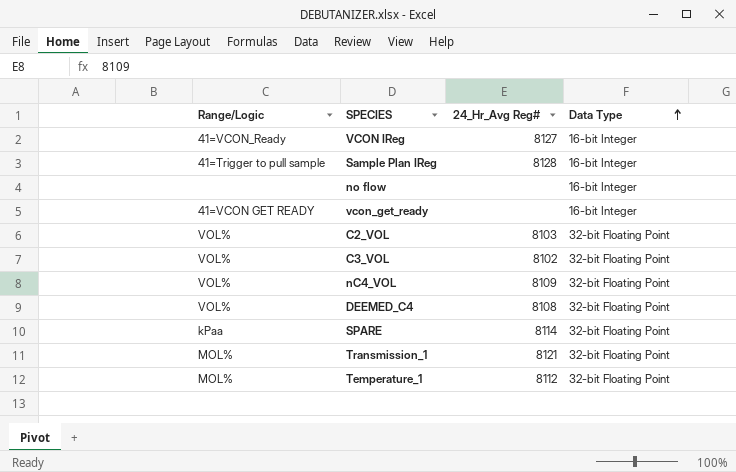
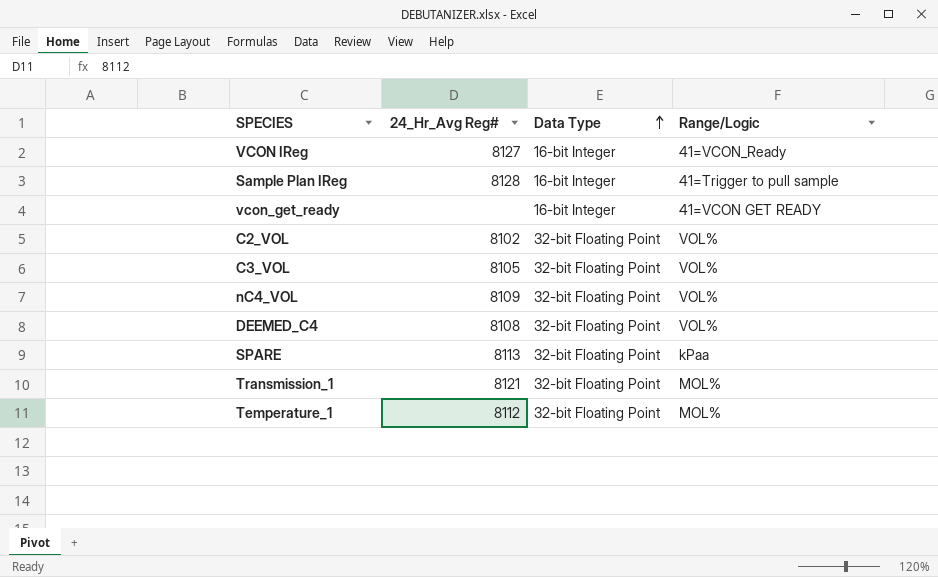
column Range/Logic | position: 1 -> 4
row no flow: none | none | 16-bit Integer -> none
C2_VOL | 24_Hr_Avg Reg#: 8103 -> 8102
C3_VOL | 24_Hr_Avg Reg#: 8102 -> 8105
SPARE | 24_Hr_Avg Reg#: 8114 -> 8113

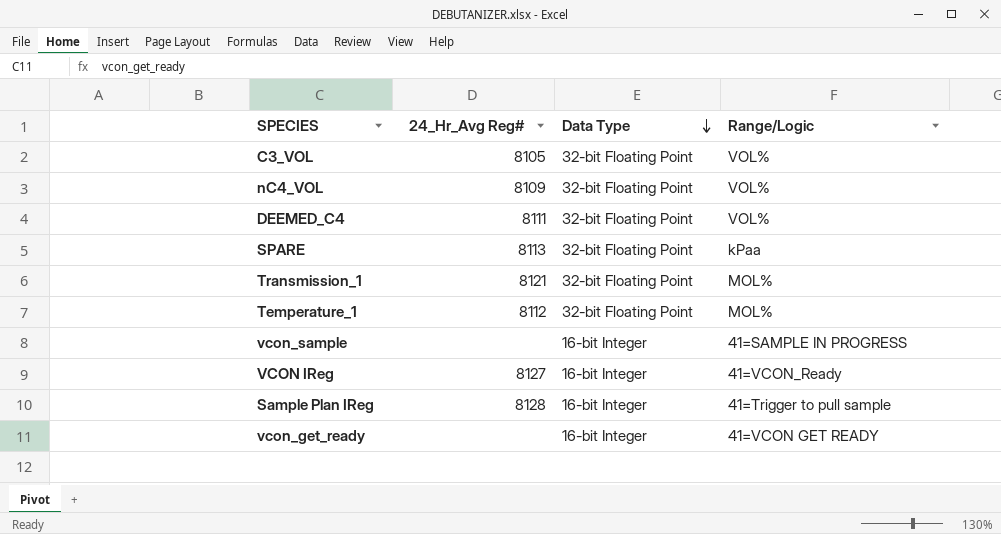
row order: Data Type ascending -> Data Type descending
row C2_VOL: 8102 | 32-bit Floating Point | VOL% -> none
DEEMED_C4 | 24_Hr_Avg Reg#: 8108 -> 8111
row vcon_sample: none -> none | 16-bit Integer | 41=SAMPLE IN PROGRESS

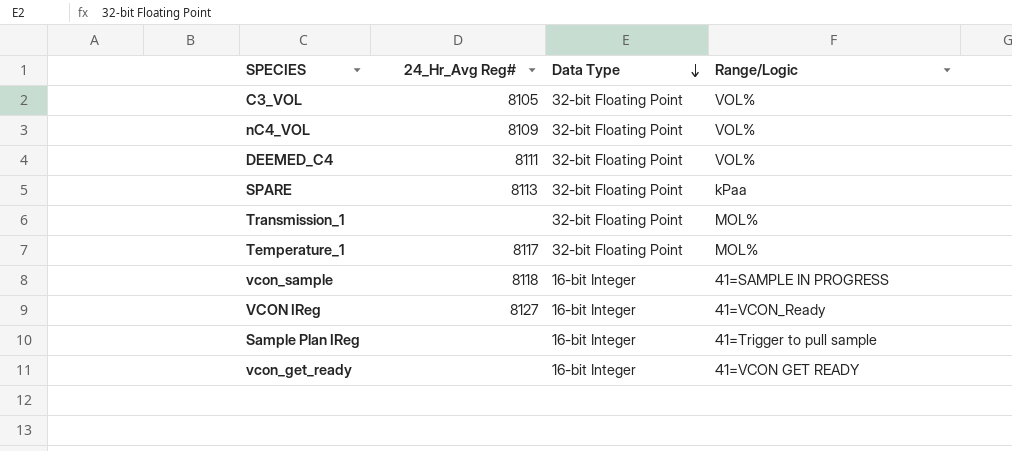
Transmission_1 | 24_Hr_Avg Reg#: 8121 -> none
Temperature_1 | 24_Hr_Avg Reg#: 8112 -> 8117
vcon_sample | 24_Hr_Avg Reg#: none -> 8118
Sample Plan IReg | 24_Hr_Avg Reg#: 8128 -> none

